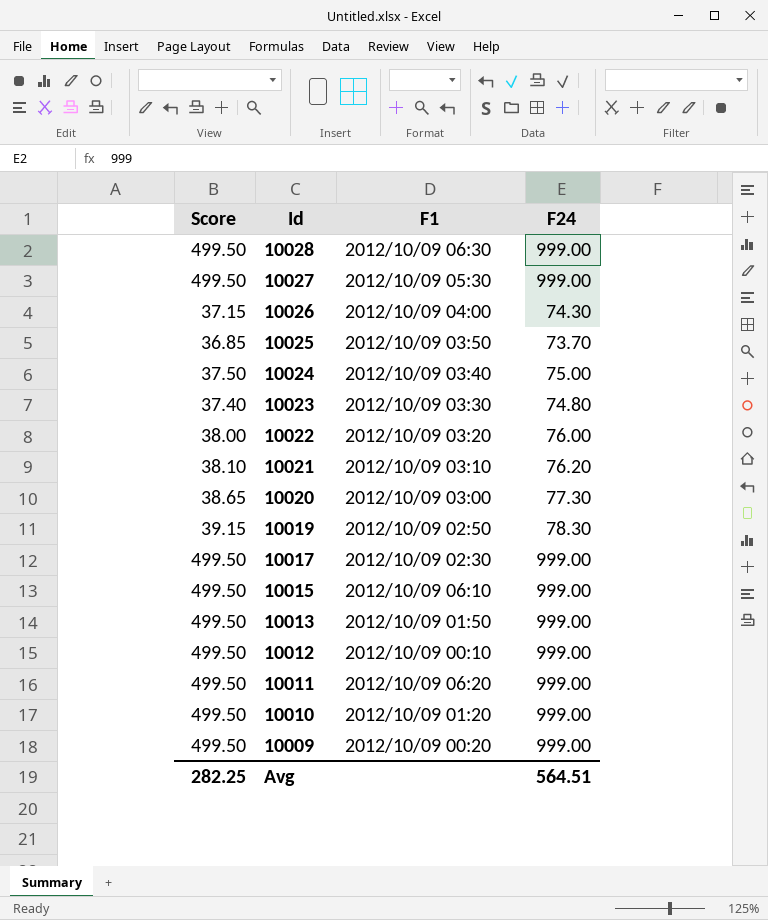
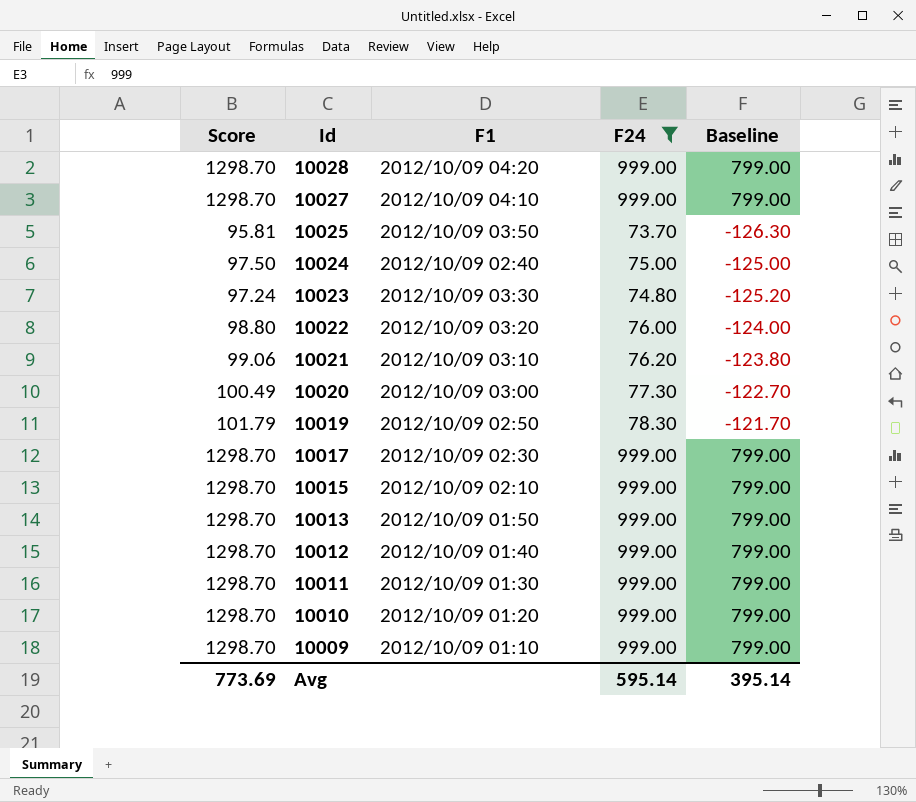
filter: none -> F24 != 74.30
column Score | formula: [F24] * 0.5 -> [F24] * 1.3
column Baseline | formula: none -> [F24] - 200
10028 | F1: 2012/10/09 06:30 -> 2012/10/09 04:20
10027 | F1: 2012/10/09 05:30 -> 2012/10/09 04:10
10024 | F1: 2012/10/09 03:40 -> 2012/10/09 02:40
10015 | F1: 2012/10/09 06:10 -> 2012/10/09 02:10
10012 | F1: 2012/10/09 00:10 -> 2012/10/09 01:40
10011 | F1: 2012/10/09 06:20 -> 2012/10/09 01:30
10009 | F1: 2012/10/09 00:20 -> 2012/10/09 01:10
Avg | Score: 282.25 -> 773.69
Avg | F24: 564.51 -> 595.14

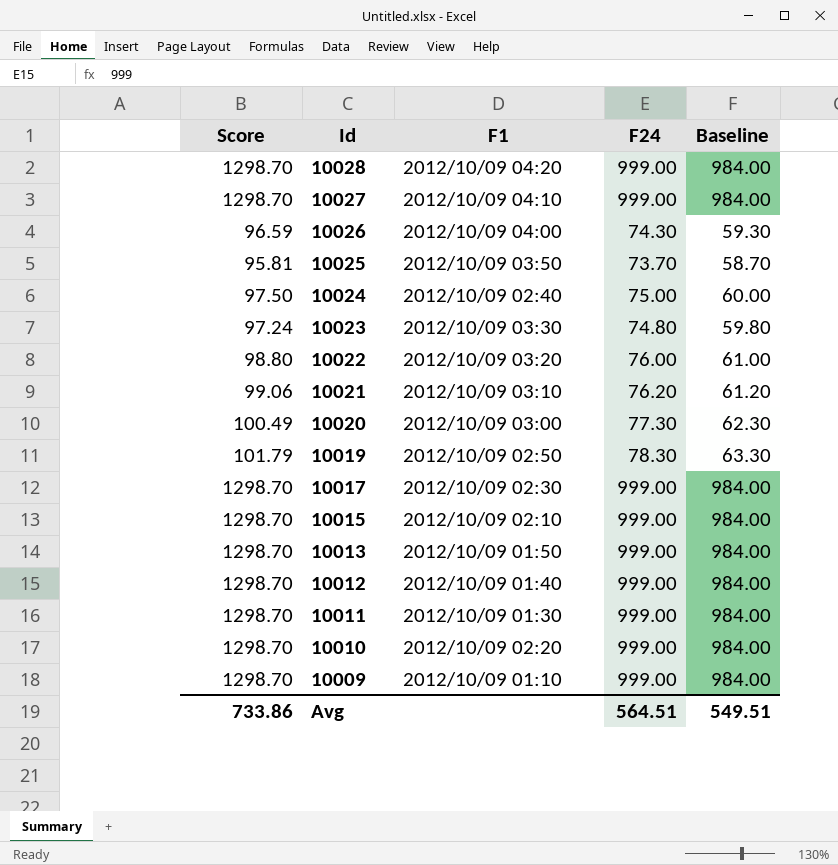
filter: F24 != 74.30 -> none
column Baseline | formula: [F24] - 200 -> [F24] - 15
10010 | F1: 2012/10/09 01:20 -> 2012/10/09 02:20
Avg | Score: 773.69 -> 733.86
Avg | F24: 595.14 -> 564.51
Avg | Baseline: 395.14 -> 549.51

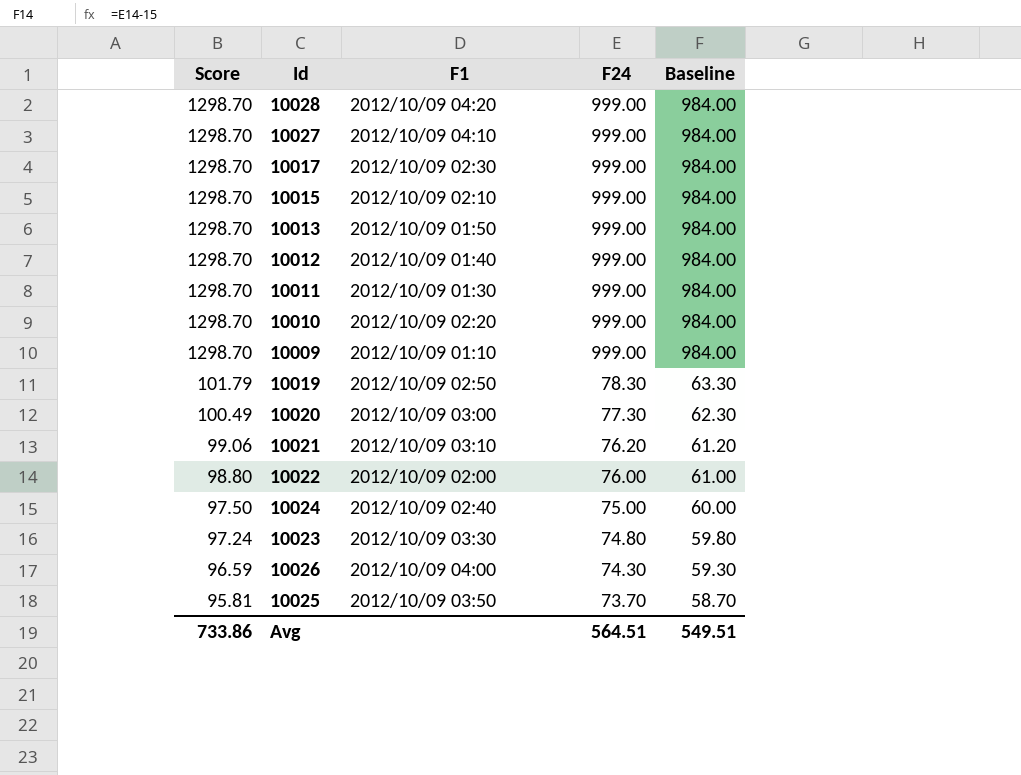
row order: Id descending -> Score descending
10022 | F1: 2012/10/09 03:20 -> 2012/10/09 02:00

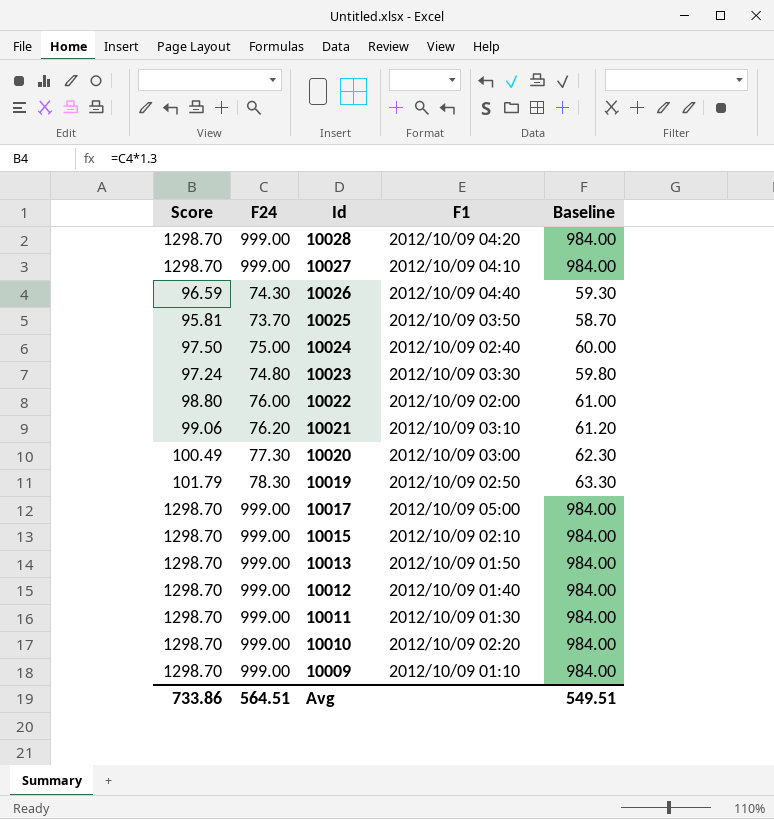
row order: Score descending -> Id descending
column F24 | position: 4 -> 2
10026 | F1: 2012/10/09 04:00 -> 2012/10/09 04:40
10017 | F1: 2012/10/09 02:30 -> 2012/10/09 05:00

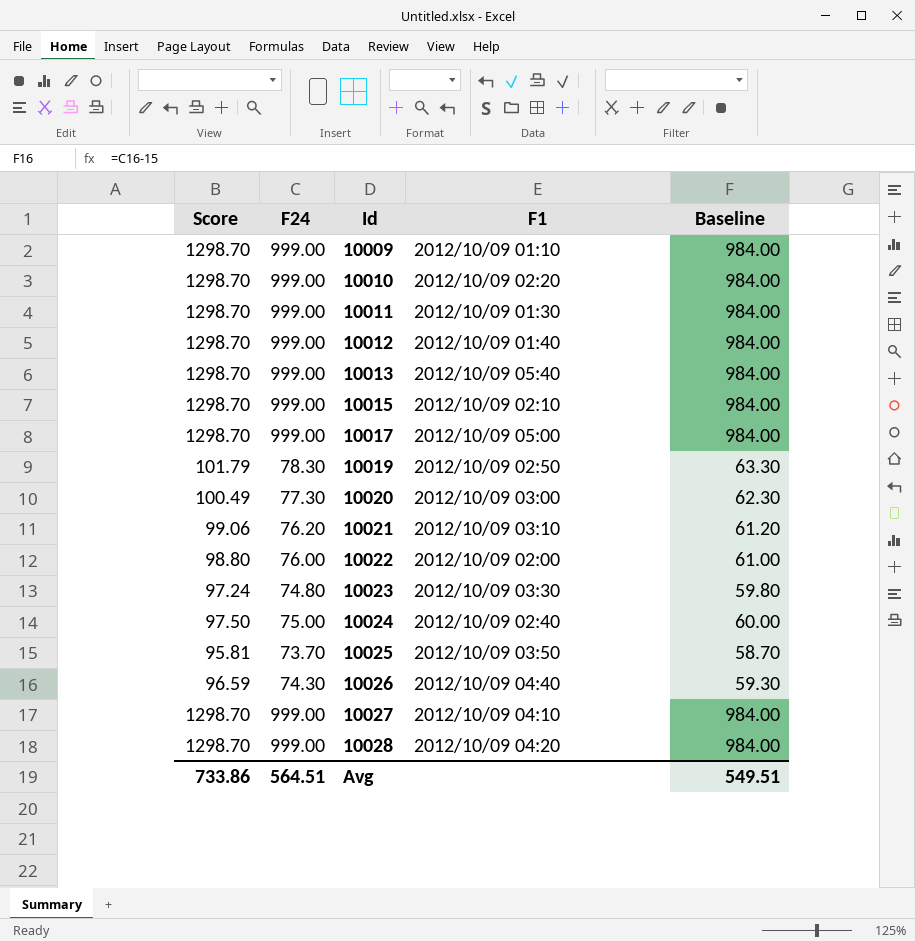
row order: Id descending -> Id ascending
10013 | F1: 2012/10/09 01:50 -> 2012/10/09 05:40

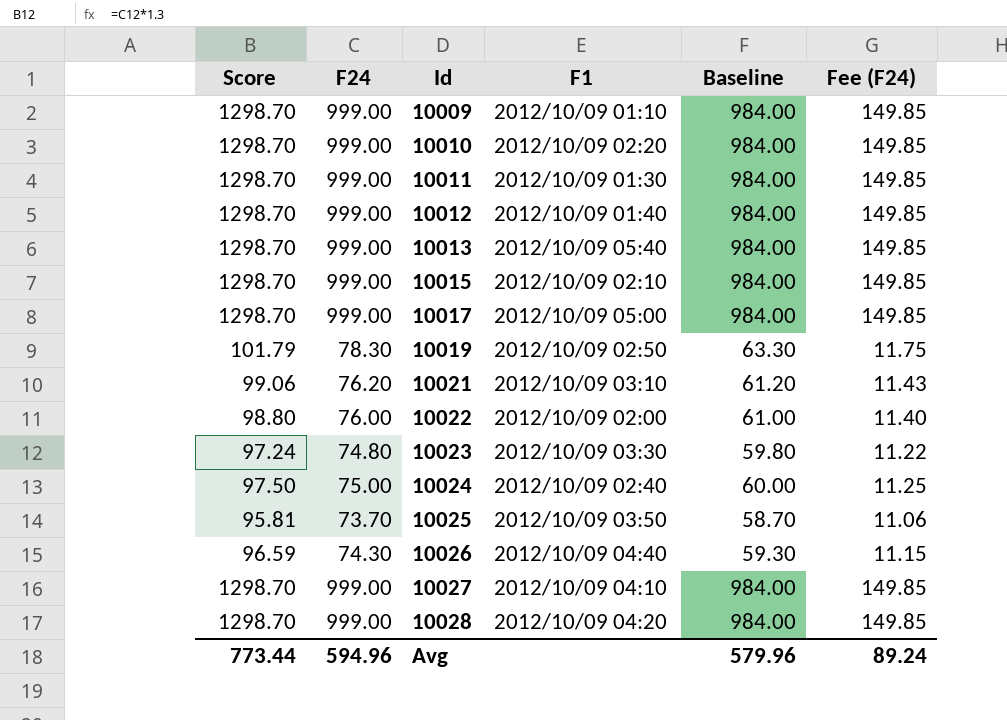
column Fee (F24) | formula: none -> [F24] * 0.15
row 10020: 100.49 | 77.30 | 2012/10/09 03:00 | 62.30 -> none
Avg | Score: 733.86 -> 773.44
Avg | F24: 564.51 -> 594.96
Avg | Baseline: 549.51 -> 579.96

